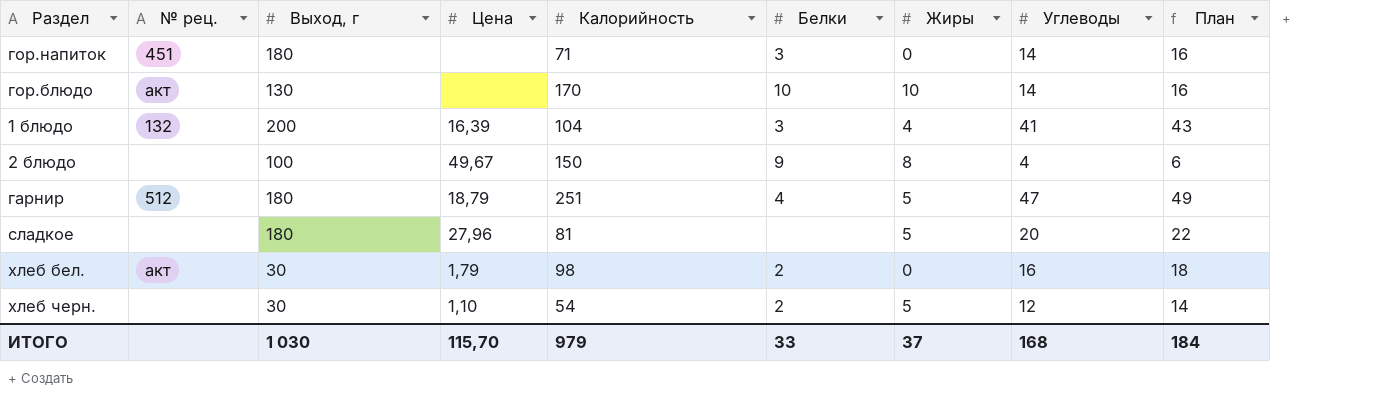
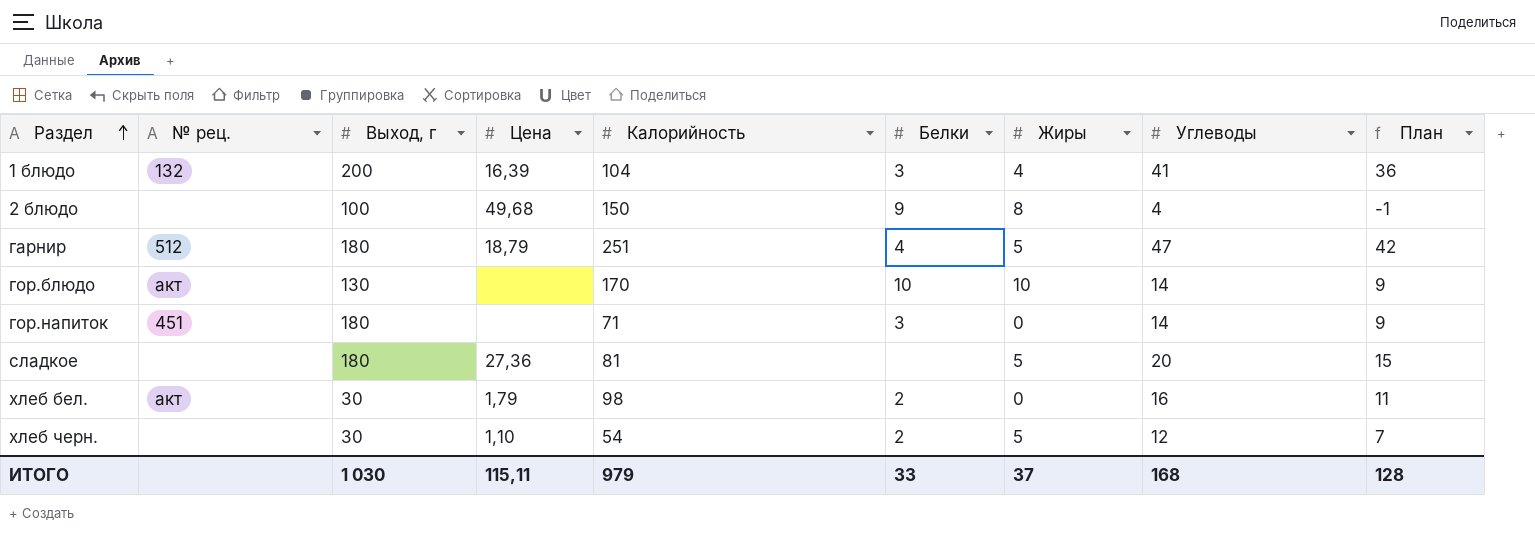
row order: none -> Раздел ascending
column План | formula: [Углеводы] + 2 -> [Углеводы] - 5
2 блюдо | Цена: 49,67 -> 49,68
сладкое | Цена: 27,96 -> 27,36
ИТОГО | Цена: 115,70 -> 115,11
ИТОГО | План: 184 -> 128

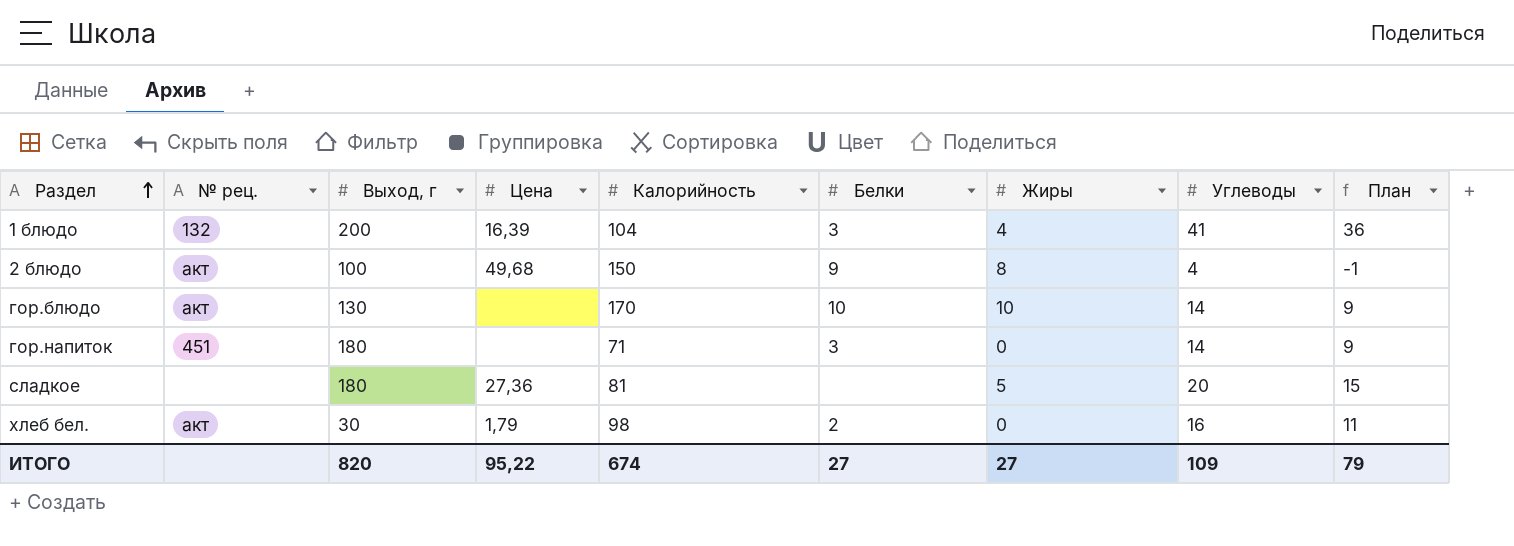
row гарнир: 512 | 180 | 18,79 | 251 | 4 | 5 | 47 | 42 -> none
row хлеб черн.: none | 30 | 1,10 | 54 | 2 | 5 | 12 | 7 -> none
2 блюдо | № рец.: none -> акт
ИТОГО | Выход, г: 1 030 -> 820
ИТОГО | Цена: 115,11 -> 95,22
ИТОГО | Калорийность: 979 -> 674
ИТОГО | Белки: 33 -> 27
ИТОГО | Жиры: 37 -> 27
ИТОГО | Углеводы: 168 -> 109
ИТОГО | План: 128 -> 79

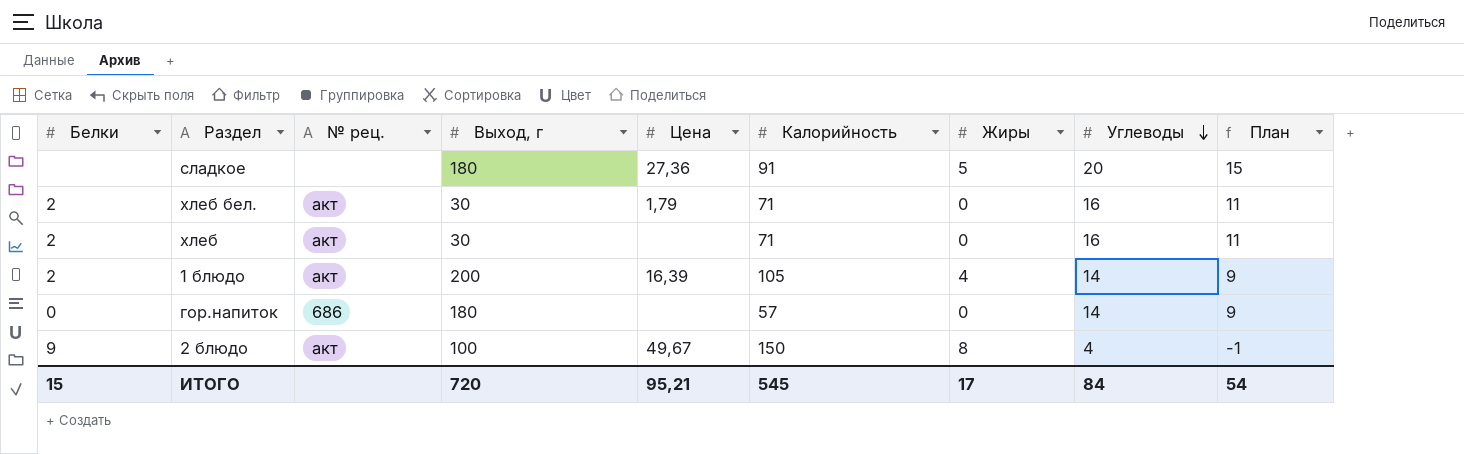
row order: Раздел ascending -> Углеводы descending
column Белки | position: 6 -> 1
row гор.блюдо: акт | 130 | none | 170 | 10 | 10 | 14 | 9 -> none
сладкое | Калорийность: 81 -> 91
хлеб бел. | Калорийность: 98 -> 71
row хлеб: none -> 2 | акт | 30 | none | 71 | 0 | 16 | 11
1 блюдо | Белки: 3 -> 2
1 блюдо | № рец.: 132 -> акт
1 блюдо | Калорийность: 104 -> 105
1 блюдо | Углеводы: 41 -> 14
1 блюдо | План: 36 -> 9
гор.напиток | Белки: 3 -> 0
гор.напиток | № рец.: 451 -> 686
гор.напиток | Калорийность: 71 -> 57
2 блюдо | Цена: 49,68 -> 49,67
ИТОГО | Белки: 27 -> 15
ИТОГО | Выход, г: 820 -> 720
ИТОГО | Цена: 95,22 -> 95,21
ИТОГО | Калорийность: 674 -> 545
ИТОГО | Жиры: 27 -> 17
ИТОГО | Углеводы: 109 -> 84
ИТОГО | План: 79 -> 54

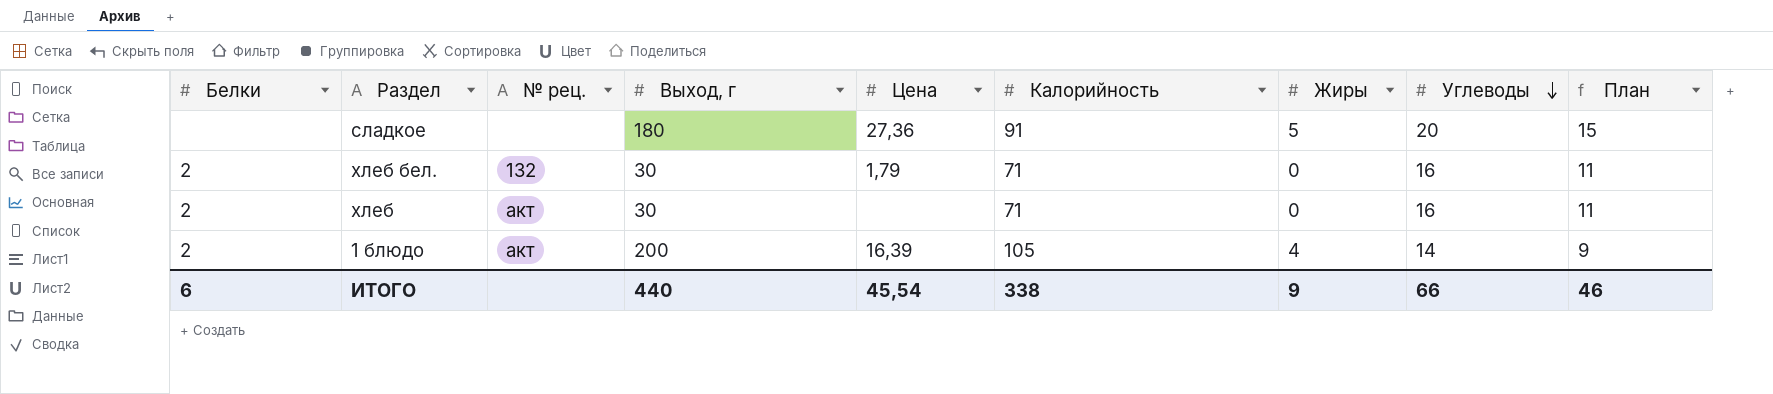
row гор.напиток: 0 | 686 | 180 | none | 57 | 0 | 14 | 9 -> none
row 2 блюдо: 9 | акт | 100 | 49,67 | 150 | 8 | 4 | -1 -> none
хлеб бел. | № рец.: акт -> 132
ИТОГО | Белки: 15 -> 6
ИТОГО | Выход, г: 720 -> 440
ИТОГО | Цена: 95,21 -> 45,54
ИТОГО | Калорийность: 545 -> 338
ИТОГО | Жиры: 17 -> 9
ИТОГО | Углеводы: 84 -> 66
ИТОГО | План: 54 -> 46

